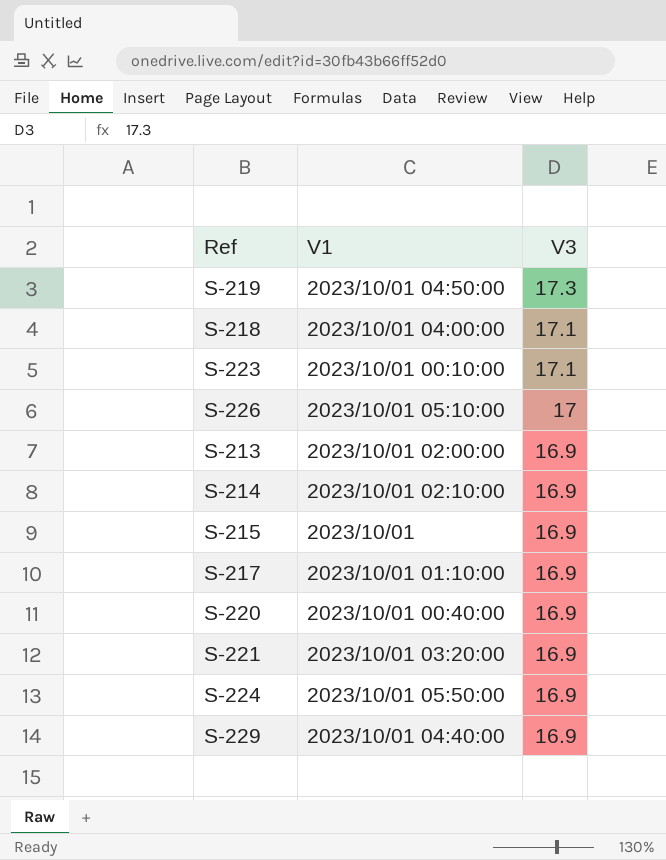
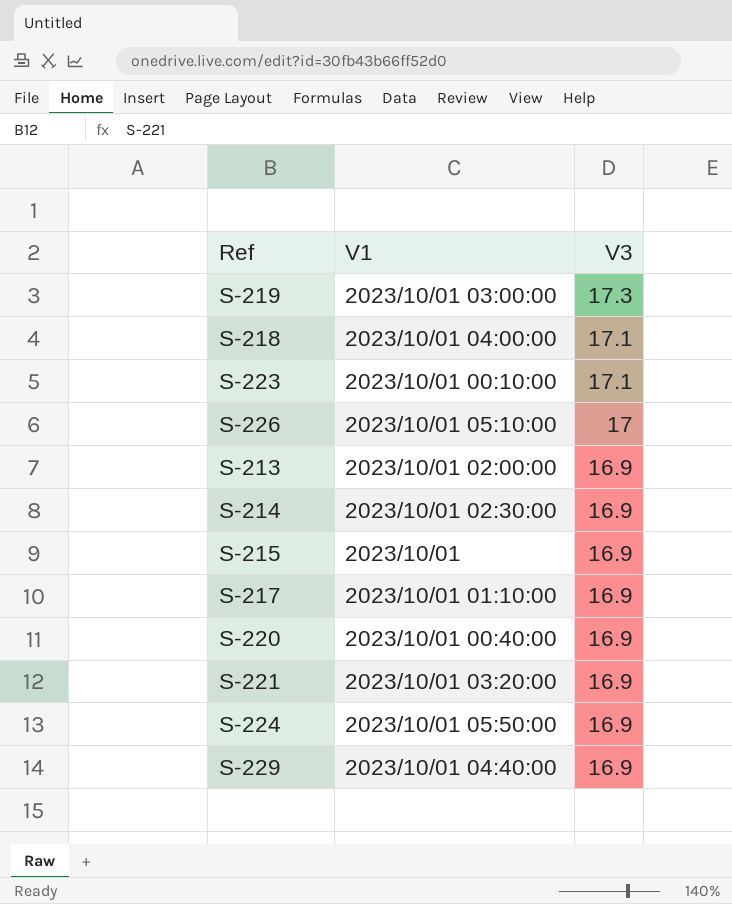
S-219 | V1: 2023/10/01 04:50:00 -> 2023/10/01 03:00:00
S-214 | V1: 2023/10/01 02:10:00 -> 2023/10/01 02:30:00

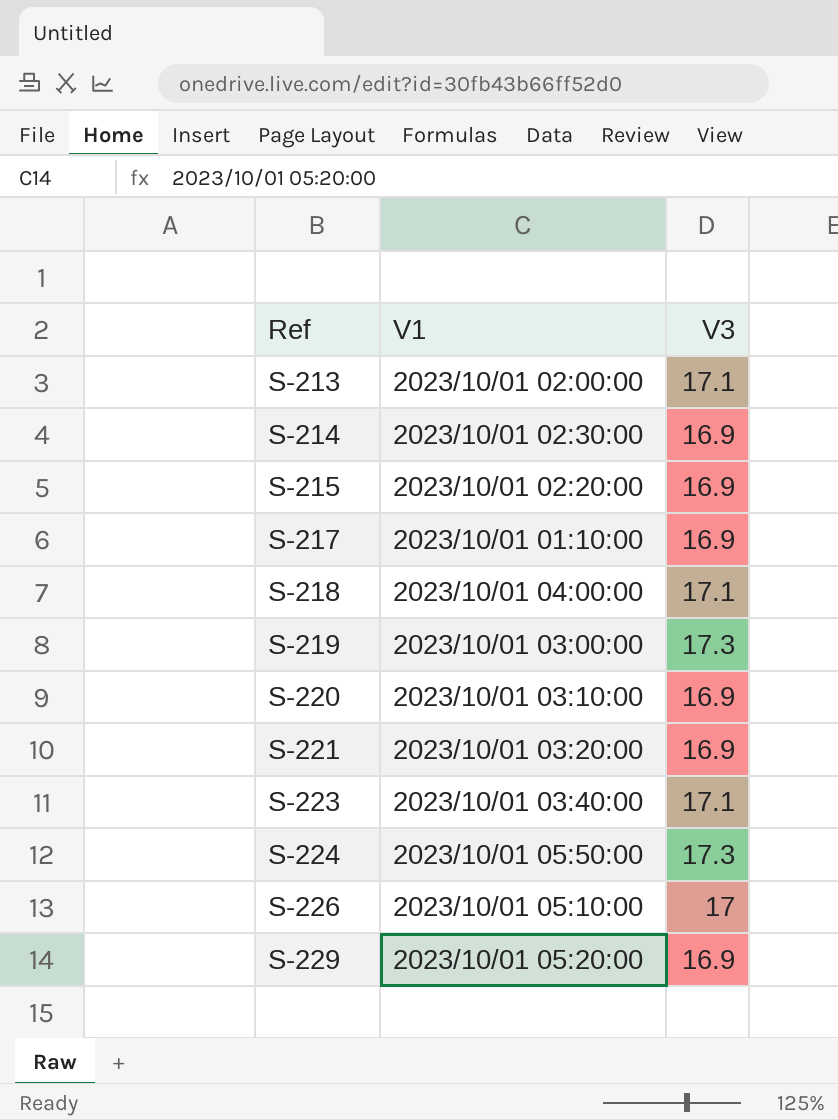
row order: V3 descending -> Ref ascending
S-213 | V3: 16.9 -> 17.1
S-215 | V1: 2023/10/01 -> 2023/10/01 02:20:00
S-220 | V1: 2023/10/01 00:40:00 -> 2023/10/01 03:10:00
S-223 | V1: 2023/10/01 00:10:00 -> 2023/10/01 03:40:00
S-224 | V3: 16.9 -> 17.3
S-229 | V1: 2023/10/01 04:40:00 -> 2023/10/01 05:20:00

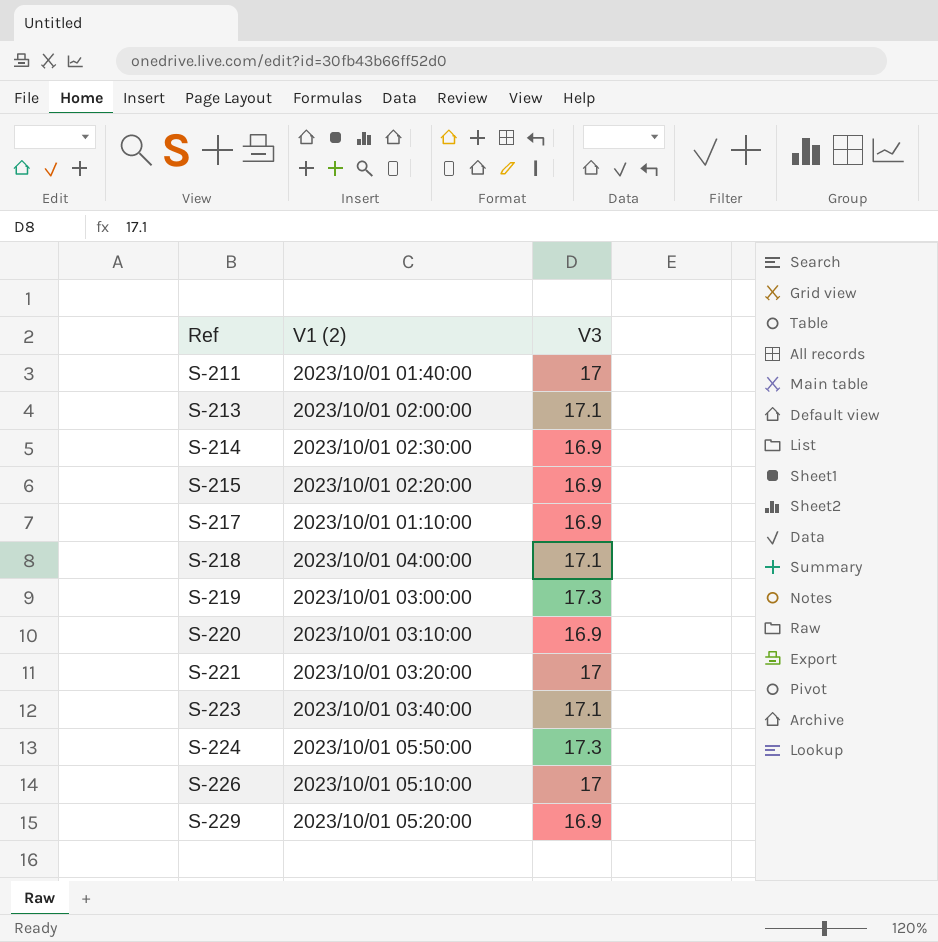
column name: V1 -> V1 (2)
row S-211: none -> 2023/10/01 01:40:00 | 17
S-221 | V3: 16.9 -> 17

